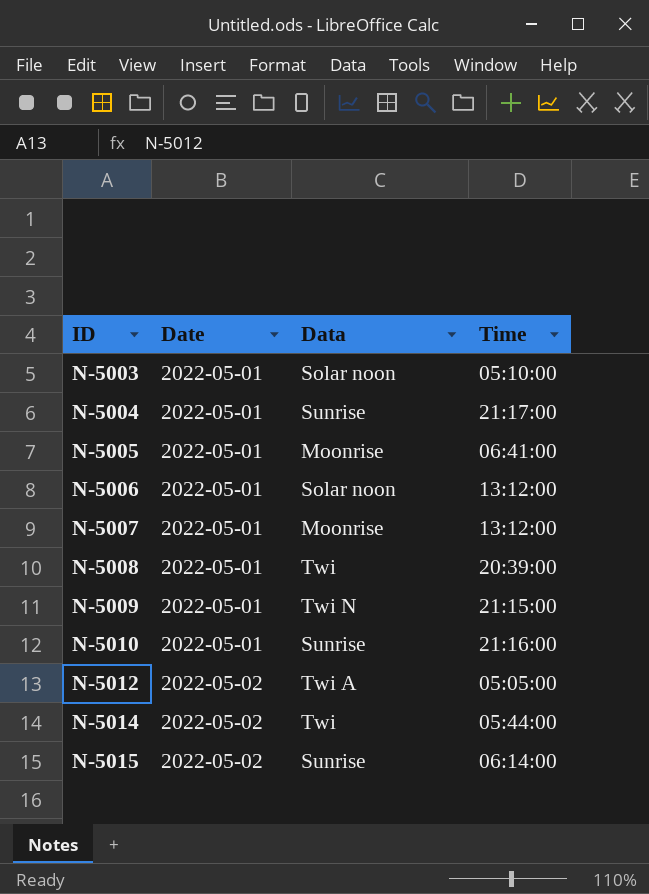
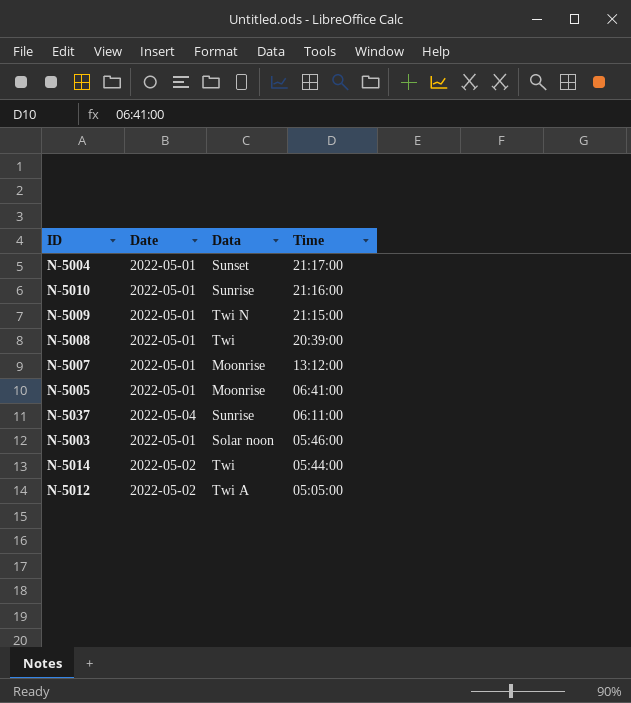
row order: ID ascending -> Time descending
row N-5006: 2022-05-01 | Solar noon | 13:12:00 -> none
row N-5015: 2022-05-02 | Sunrise | 06:14:00 -> none
N-5004 | Data: Sunrise -> Sunset
row N-5037: none -> 2022-05-04 | Sunrise | 06:11:00
N-5003 | Time: 05:10:00 -> 05:46:00

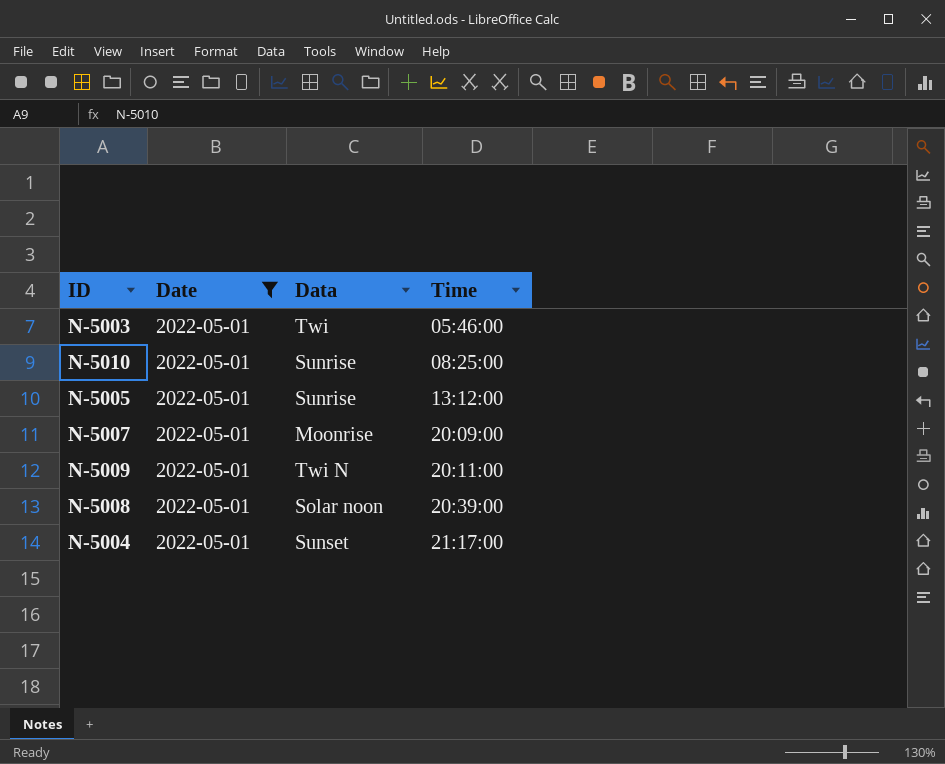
filter: none -> Date = 2022-05-01
row order: Time descending -> Time ascending
N-5003 | Data: Solar noon -> Twi
N-5010 | Time: 21:16:00 -> 08:25:00
N-5005 | Data: Moonrise -> Sunrise
N-5005 | Time: 06:41:00 -> 13:12:00
N-5007 | Time: 13:12:00 -> 20:09:00
N-5009 | Time: 21:15:00 -> 20:11:00
N-5008 | Data: Twi -> Solar noon

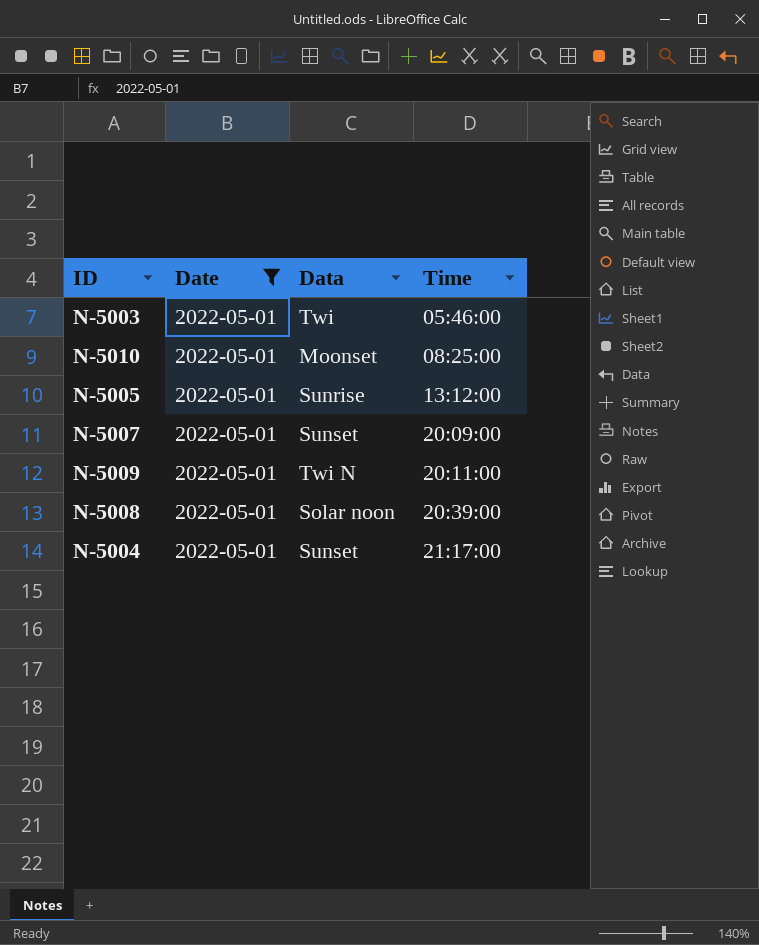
N-5010 | Data: Sunrise -> Moonset
N-5007 | Data: Moonrise -> Sunset

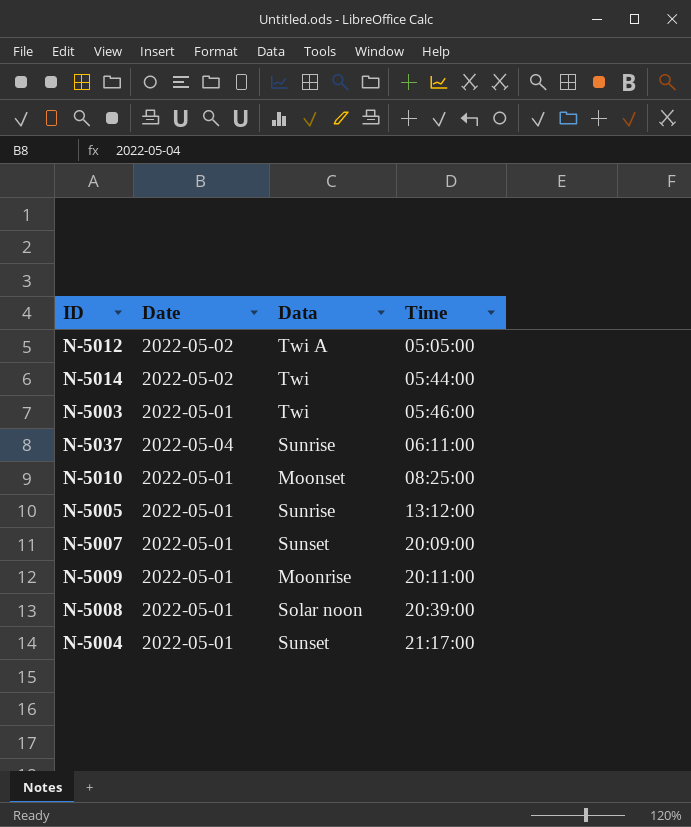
filter: Date = 2022-05-01 -> none
N-5009 | Data: Twi N -> Moonrise

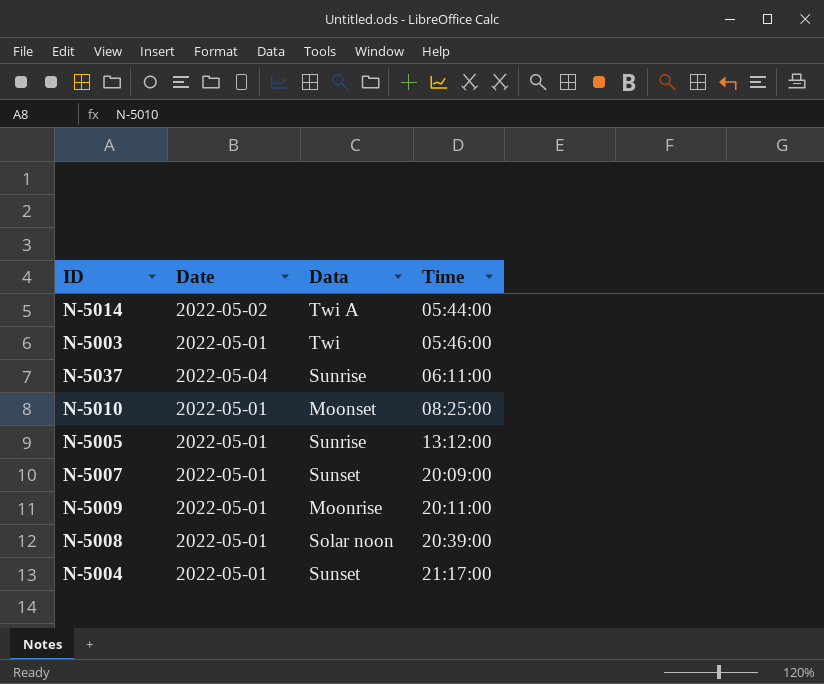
row N-5012: 2022-05-02 | Twi A | 05:05:00 -> none
N-5014 | Data: Twi -> Twi A

